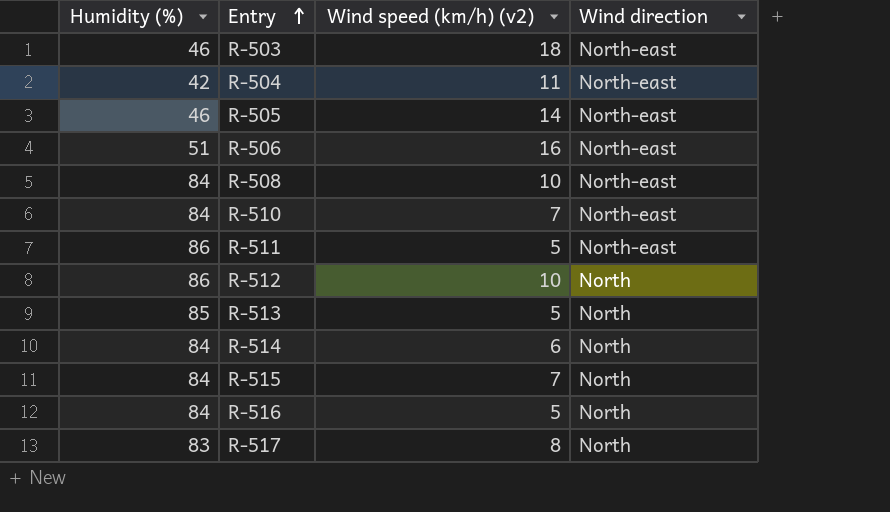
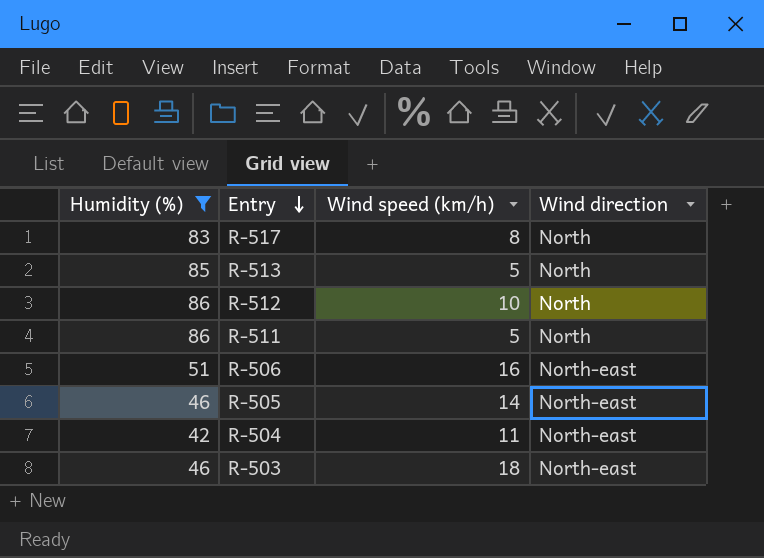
filter: none -> Humidity (%) != 84
row order: Entry ascending -> Entry descending
column name: Wind speed (km/h) (v2) -> Wind speed (km/h)
R-511 | Wind direction: North-east -> North

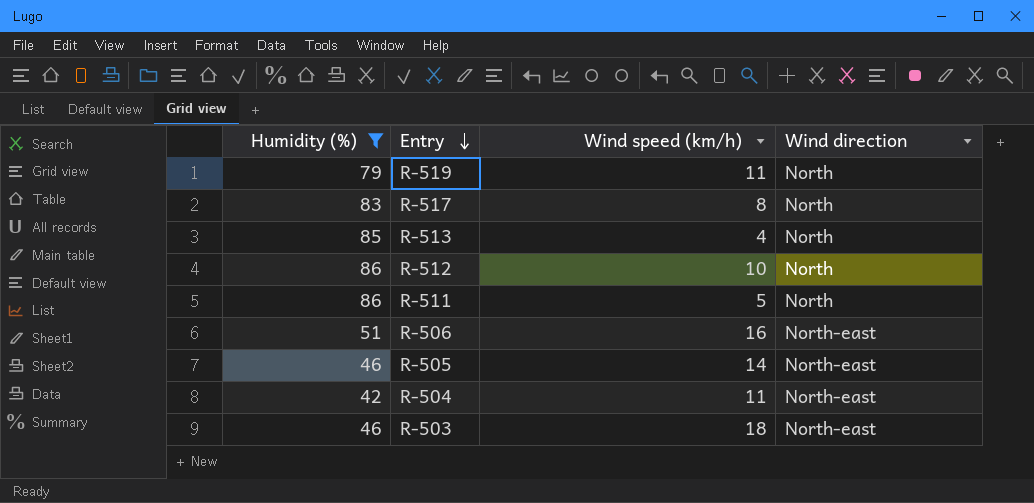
row R-519: none -> 79 | 11 | North
R-513 | Wind speed (km/h): 5 -> 4

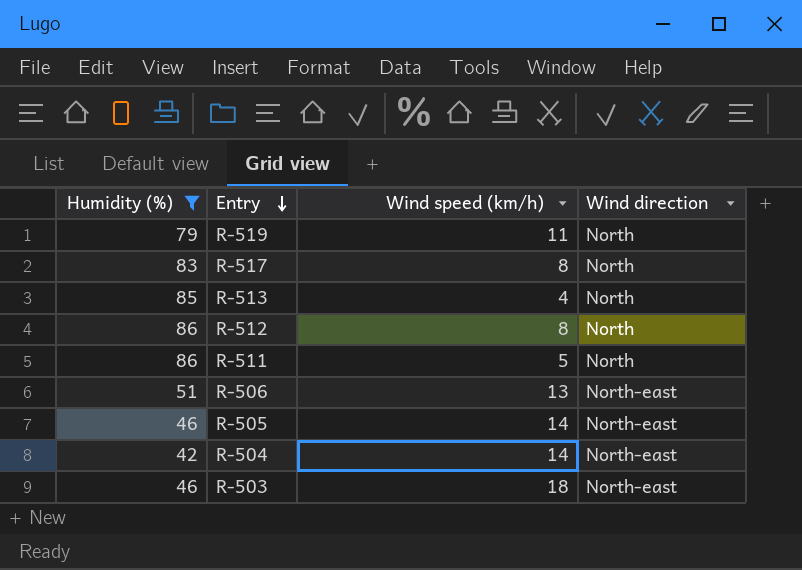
R-512 | Wind speed (km/h): 10 -> 8
R-506 | Wind speed (km/h): 16 -> 13
R-504 | Wind speed (km/h): 11 -> 14

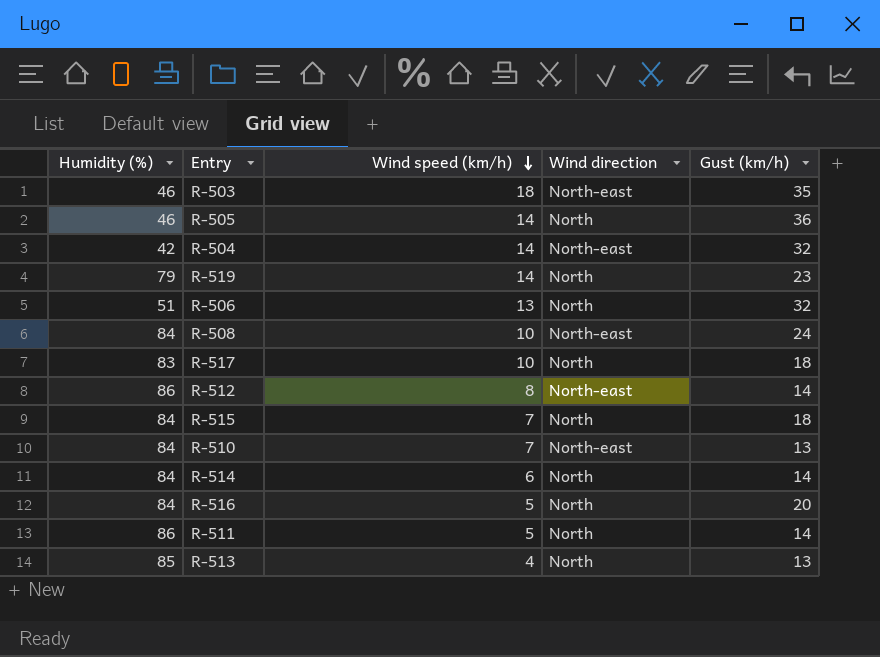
filter: Humidity (%) != 84 -> none
row order: Entry descending -> Wind speed (km/h) descending
column Gust (km/h) | position: none -> 5
R-505 | Wind direction: North-east -> North
R-519 | Wind speed (km/h): 11 -> 14
R-506 | Wind direction: North-east -> North
R-517 | Wind speed (km/h): 8 -> 10
R-512 | Wind direction: North -> North-east

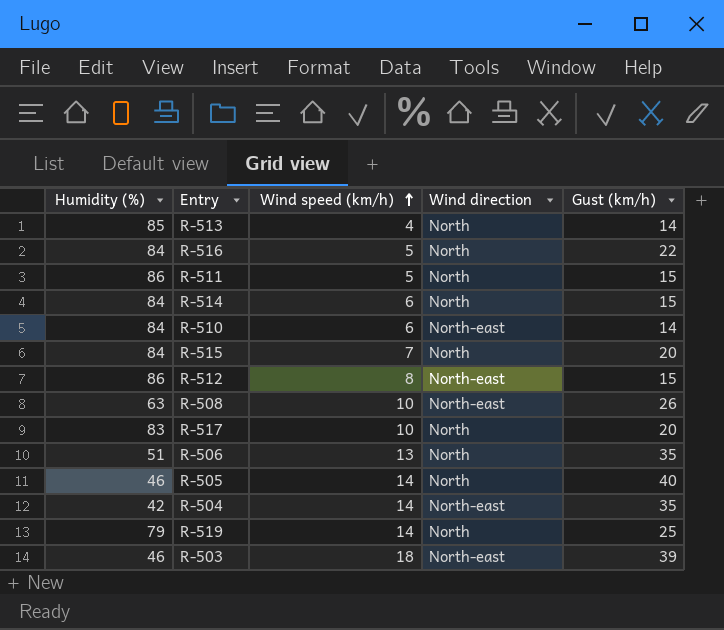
row order: Wind speed (km/h) descending -> Wind speed (km/h) ascending
R-513 | Gust (km/h): 13 -> 14
R-516 | Gust (km/h): 20 -> 22
R-511 | Gust (km/h): 14 -> 15
R-514 | Gust (km/h): 14 -> 15
R-510 | Wind speed (km/h): 7 -> 6
R-510 | Gust (km/h): 13 -> 14
R-515 | Gust (km/h): 18 -> 20
R-512 | Gust (km/h): 14 -> 15
R-508 | Humidity (%): 84 -> 63
R-508 | Gust (km/h): 24 -> 26
R-517 | Gust (km/h): 18 -> 20
R-506 | Gust (km/h): 32 -> 35
R-505 | Gust (km/h): 36 -> 40
R-504 | Gust (km/h): 32 -> 35
R-519 | Gust (km/h): 23 -> 25
R-503 | Gust (km/h): 35 -> 39

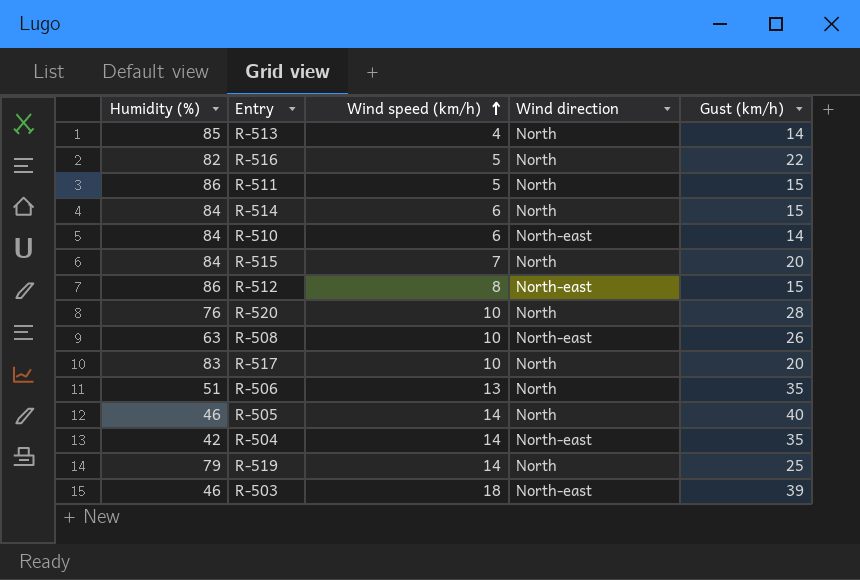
R-516 | Humidity (%): 84 -> 82
row R-520: none -> 76 | 10 | North | 28

